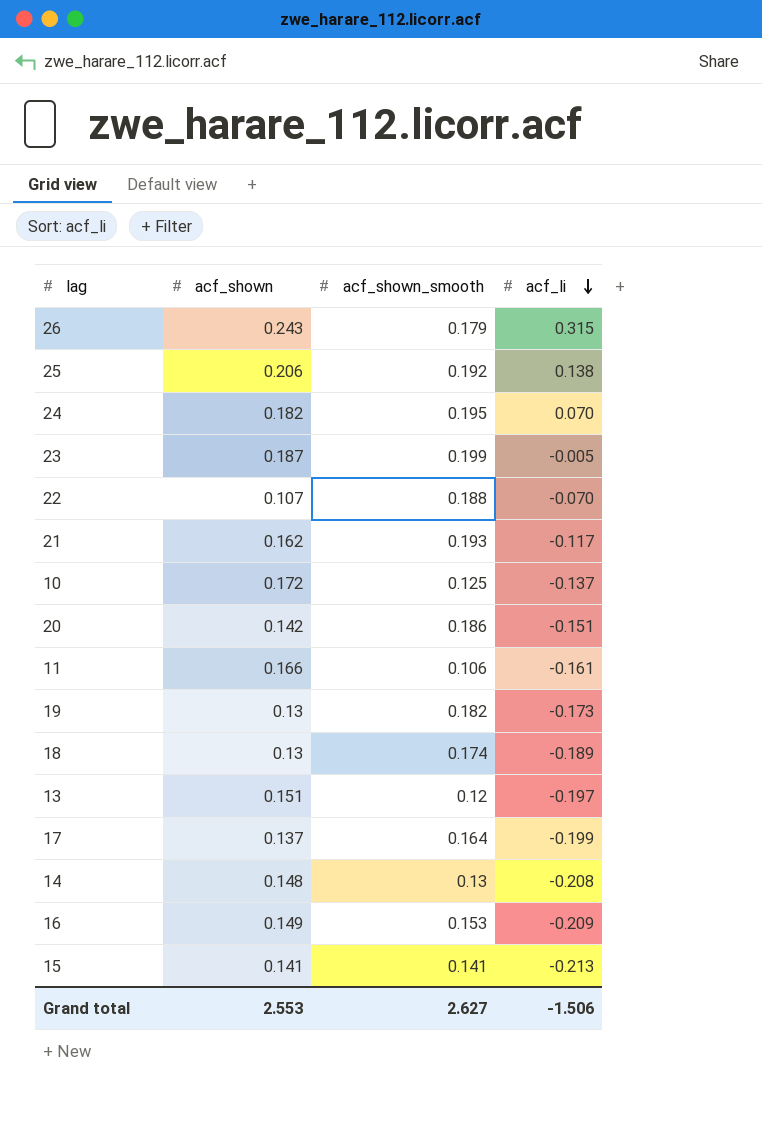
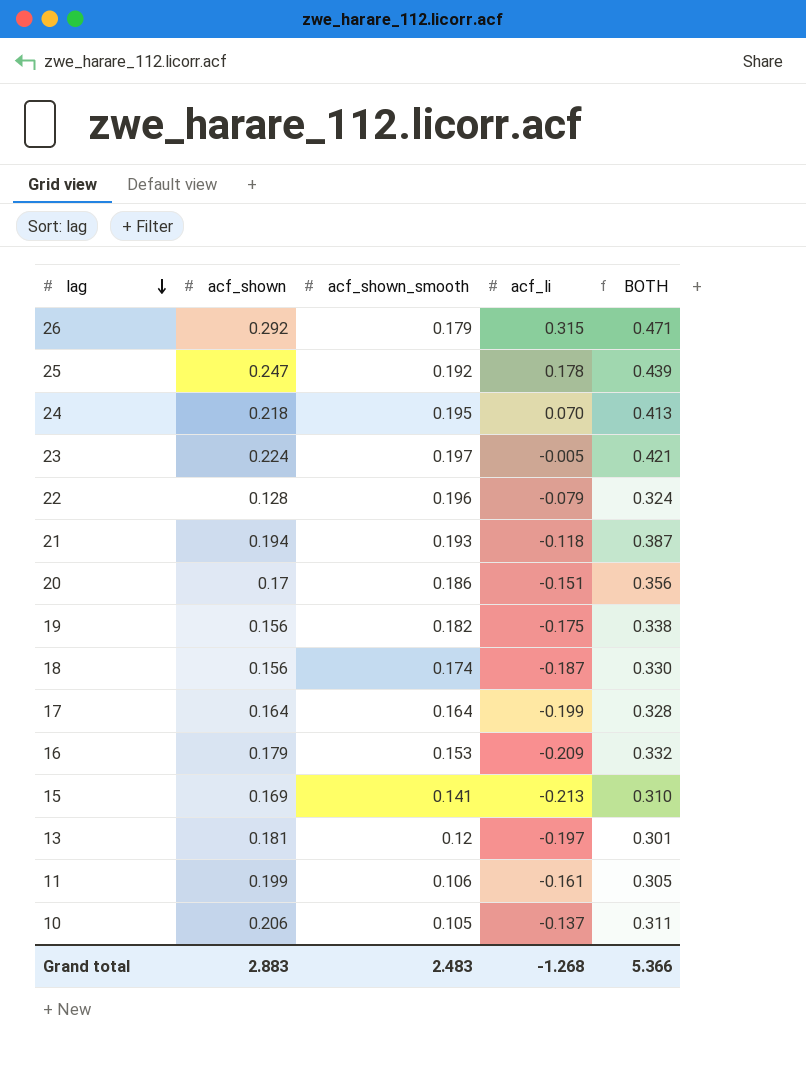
row order: acf_li descending -> lag descending
column BOTH | formula: none -> [acf_shown] + [acf_shown_smooth]
row 14: 0.148 | 0.13 | -0.208 -> none
26 | acf_shown: 0.243 -> 0.292
25 | acf_shown: 0.206 -> 0.247
25 | acf_li: 0.138 -> 0.178
24 | acf_shown: 0.182 -> 0.218
23 | acf_shown: 0.187 -> 0.224
23 | acf_shown_smooth: 0.199 -> 0.197
22 | acf_shown: 0.107 -> 0.128
22 | acf_shown_smooth: 0.188 -> 0.196
22 | acf_li: -0.070 -> -0.079
21 | acf_shown: 0.162 -> 0.194
21 | acf_li: -0.117 -> -0.118
20 | acf_shown: 0.142 -> 0.17
19 | acf_shown: 0.13 -> 0.156
19 | acf_li: -0.173 -> -0.175
18 | acf_shown: 0.13 -> 0.156
18 | acf_li: -0.189 -> -0.187
17 | acf_shown: 0.137 -> 0.164
16 | acf_shown: 0.149 -> 0.179
15 | acf_shown: 0.141 -> 0.169
13 | acf_shown: 0.151 -> 0.181
11 | acf_shown: 0.166 -> 0.199
10 | acf_shown: 0.172 -> 0.206
10 | acf_shown_smooth: 0.125 -> 0.105
Grand total | acf_shown: 2.553 -> 2.883
Grand total | acf_shown_smooth: 2.627 -> 2.483
Grand total | acf_li: -1.506 -> -1.268

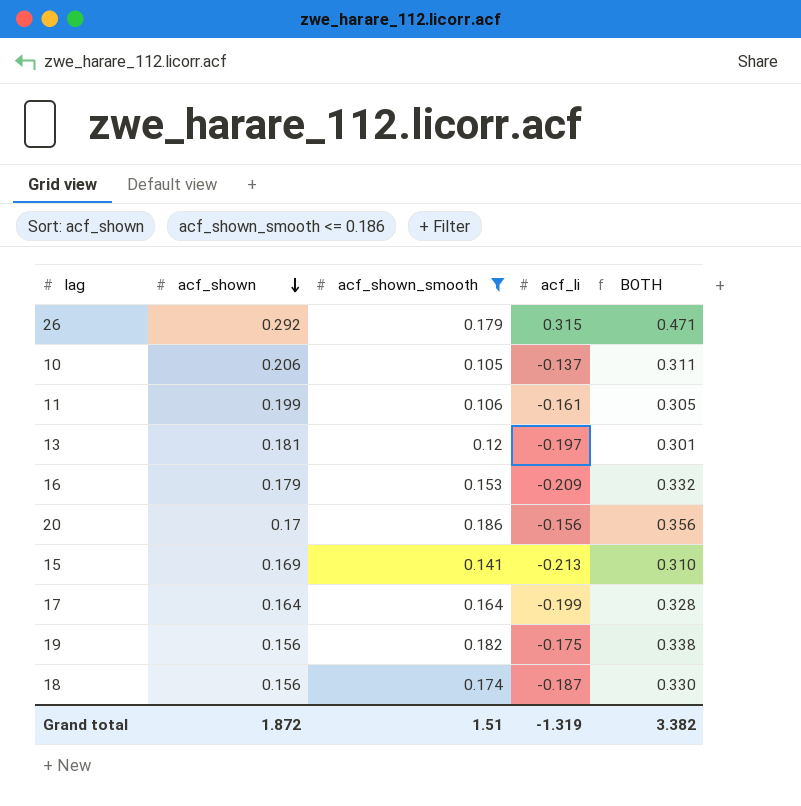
filter: none -> acf_shown_smooth <= 0.186
row order: lag descending -> acf_shown descending
20 | acf_li: -0.151 -> -0.156
Grand total | acf_shown: 2.883 -> 1.872
Grand total | acf_shown_smooth: 2.483 -> 1.51
Grand total | acf_li: -1.268 -> -1.319
Grand total | BOTH: 5.366 -> 3.382

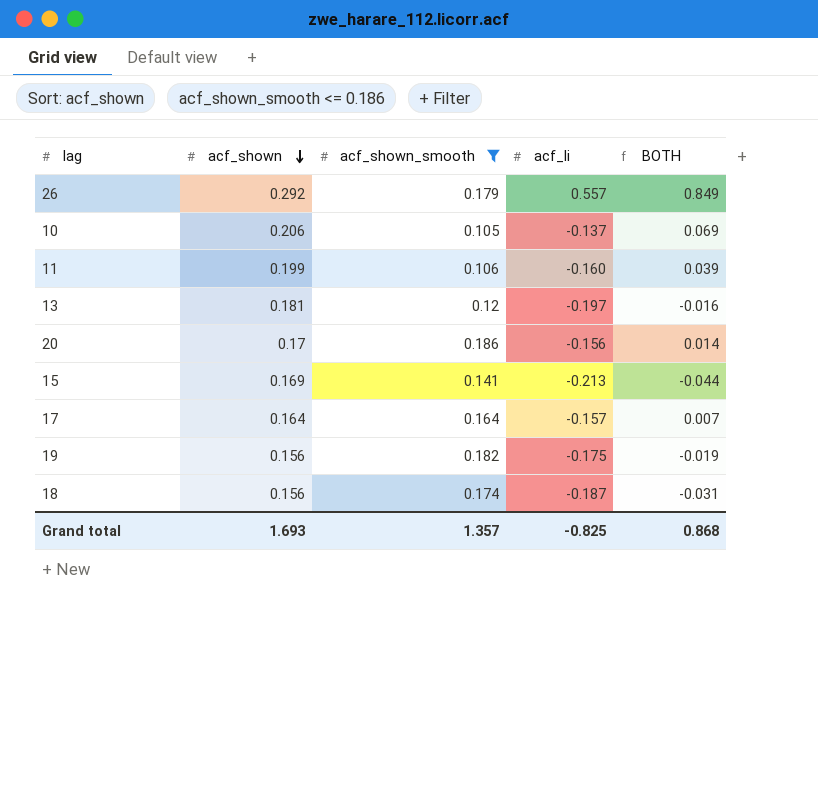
column BOTH | formula: [acf_shown] + [acf_shown_smooth] -> [acf_shown] + [acf_li]
row 16: 0.179 | 0.153 | -0.209 | 0.332 -> none
26 | acf_li: 0.315 -> 0.557
11 | acf_li: -0.161 -> -0.160
17 | acf_li: -0.199 -> -0.157
Grand total | acf_shown: 1.872 -> 1.693
Grand total | acf_shown_smooth: 1.51 -> 1.357
Grand total | acf_li: -1.319 -> -0.825
Grand total | BOTH: 3.382 -> 0.868

